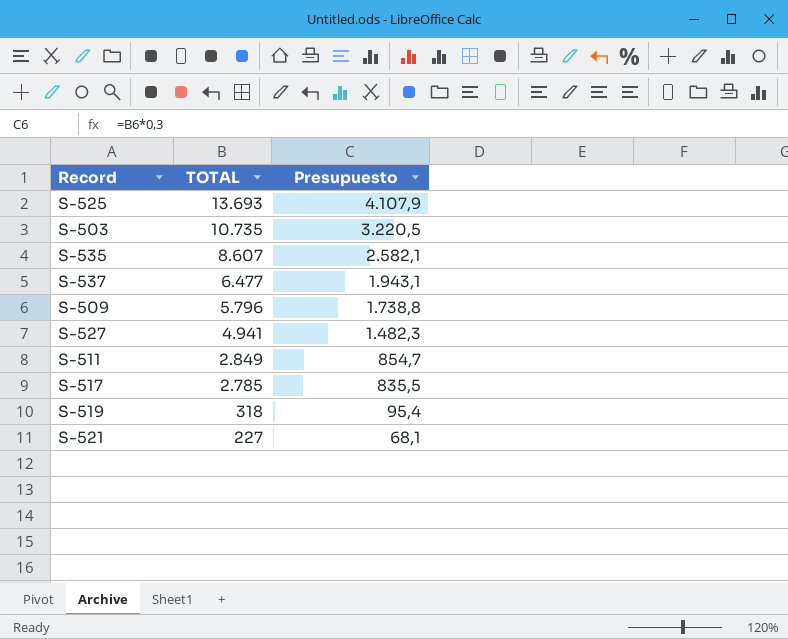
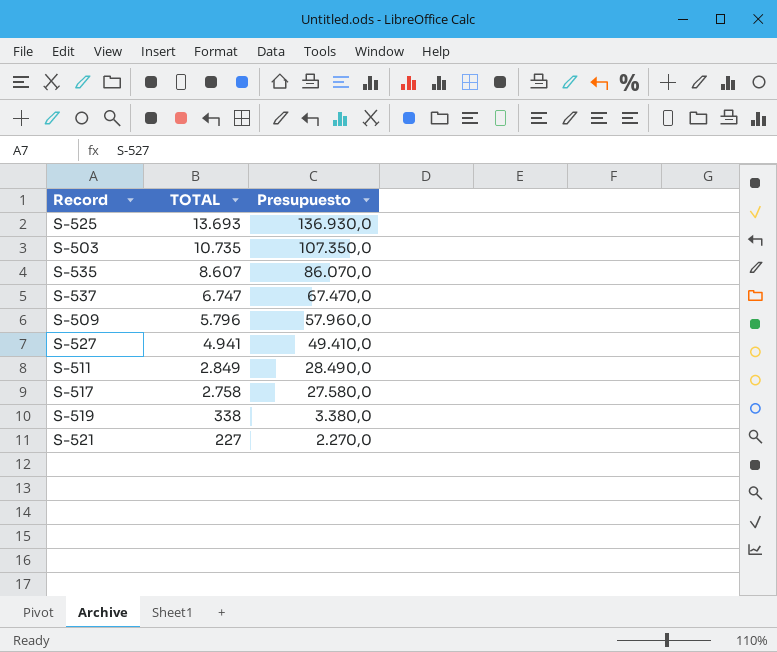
column Presupuesto | formula: [TOTAL] * 0,3 -> [TOTAL] * 10
S-537 | TOTAL: 6.477 -> 6.747
S-517 | TOTAL: 2.785 -> 2.758
S-519 | TOTAL: 318 -> 338

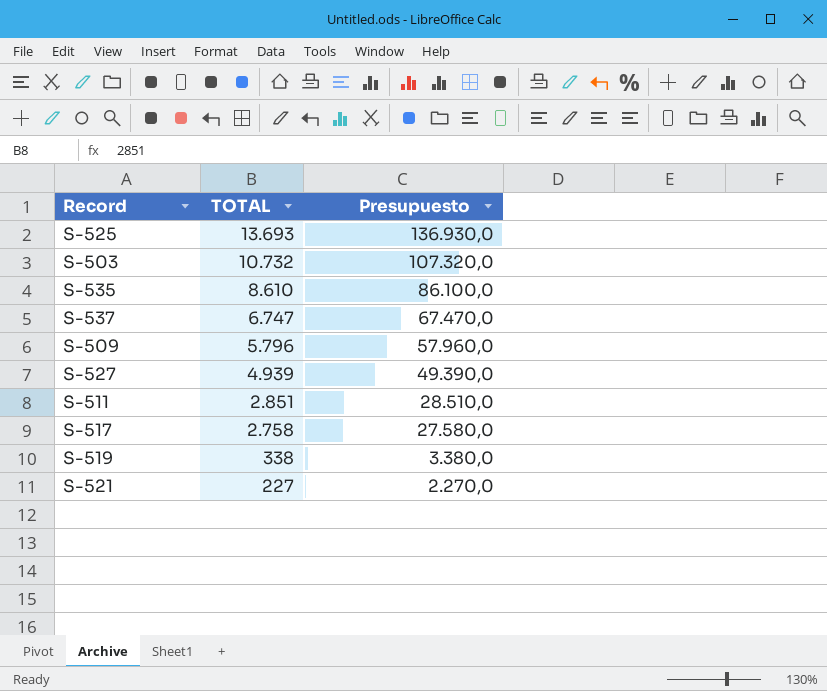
S-503 | TOTAL: 10.735 -> 10.732
S-503 | Presupuesto: 107.350,0 -> 107.320,0
S-535 | TOTAL: 8.607 -> 8.610
S-535 | Presupuesto: 86.070,0 -> 86.100,0
S-527 | TOTAL: 4.941 -> 4.939
S-527 | Presupuesto: 49.410,0 -> 49.390,0
S-511 | TOTAL: 2.849 -> 2.851
S-511 | Presupuesto: 28.490,0 -> 28.510,0

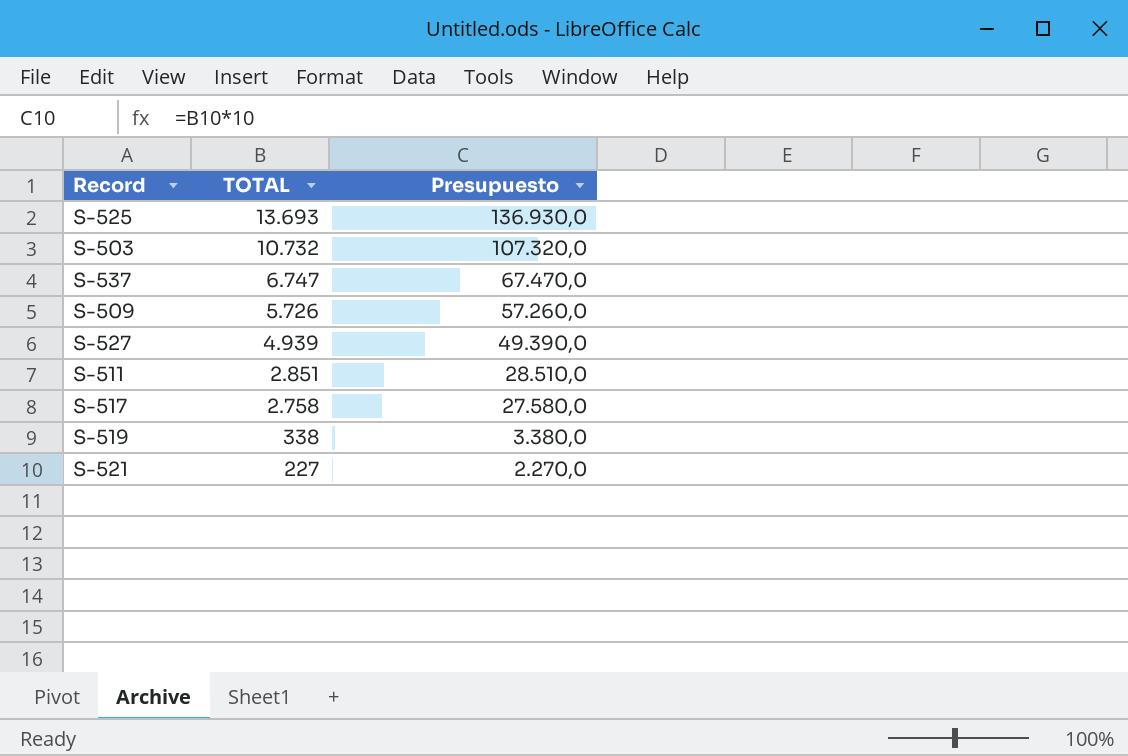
row S-535: 8.610 | 86.100,0 -> none
S-509 | TOTAL: 5.796 -> 5.726
S-509 | Presupuesto: 57.960,0 -> 57.260,0

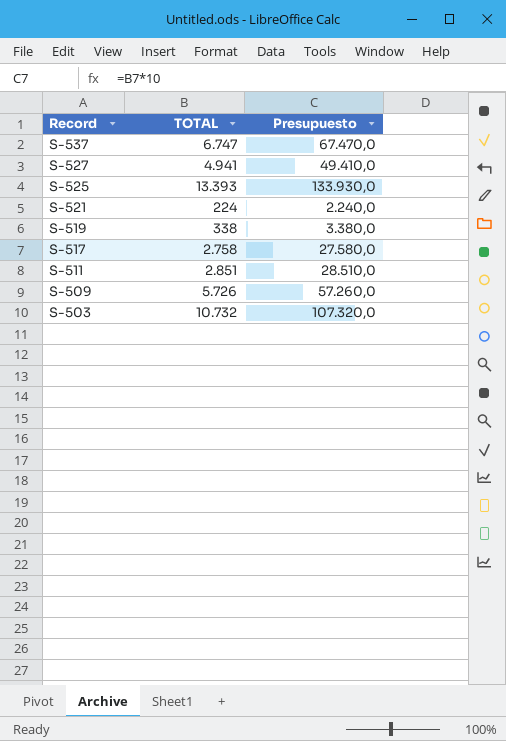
row order: TOTAL descending -> Record descending
S-527 | TOTAL: 4.939 -> 4.941
S-527 | Presupuesto: 49.390,0 -> 49.410,0
S-525 | TOTAL: 13.693 -> 13.393
S-525 | Presupuesto: 136.930,0 -> 133.930,0
S-521 | TOTAL: 227 -> 224
S-521 | Presupuesto: 2.270,0 -> 2.240,0

